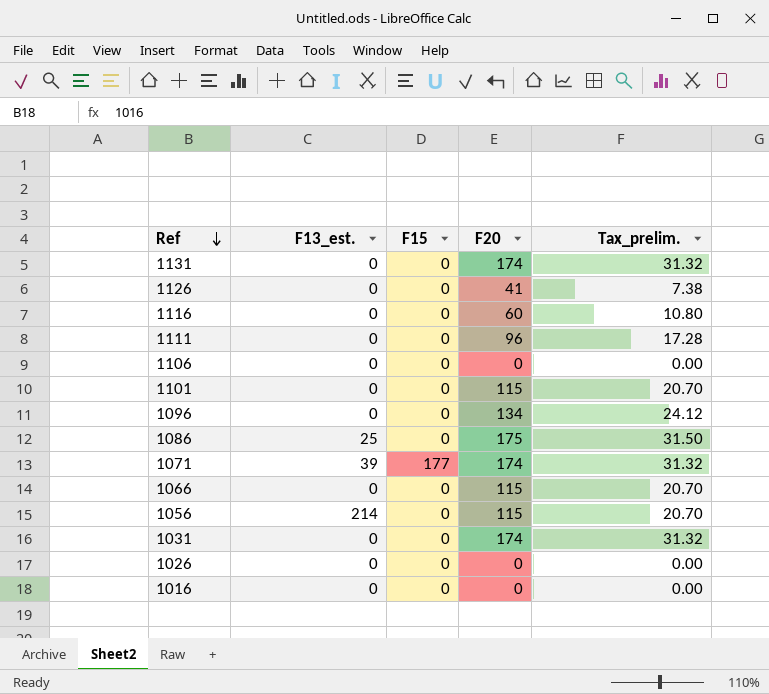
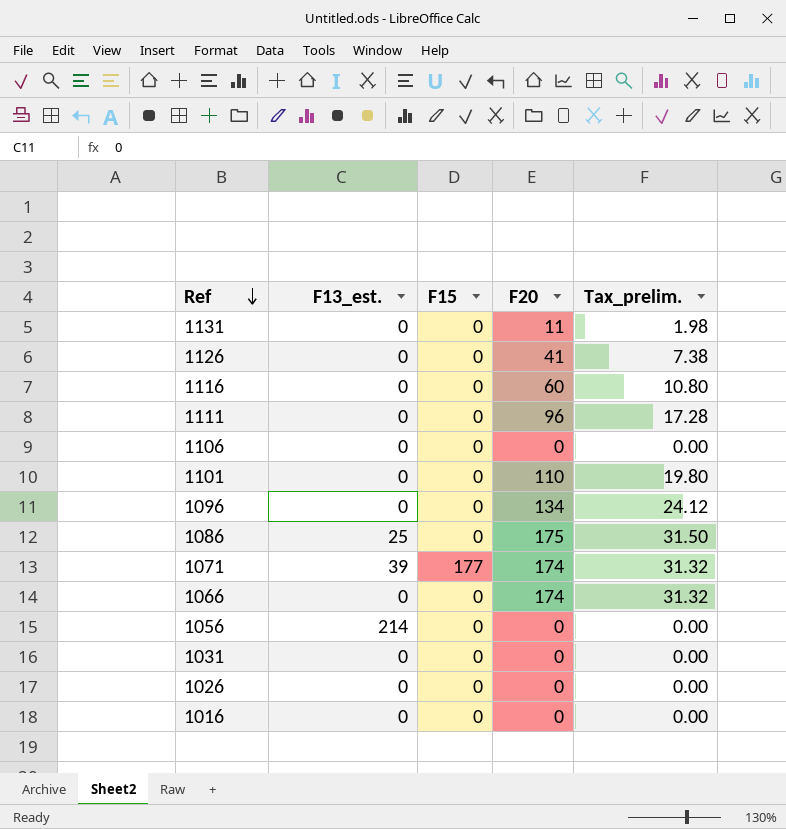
1131 | F20: 174 -> 11
1131 | Tax_prelim.: 31.32 -> 1.98
1101 | F20: 115 -> 110
1101 | Tax_prelim.: 20.70 -> 19.80
1066 | F20: 115 -> 174
1066 | Tax_prelim.: 20.70 -> 31.32
1056 | F20: 115 -> 0
1056 | Tax_prelim.: 20.70 -> 0.00
1031 | F20: 174 -> 0
1031 | Tax_prelim.: 31.32 -> 0.00

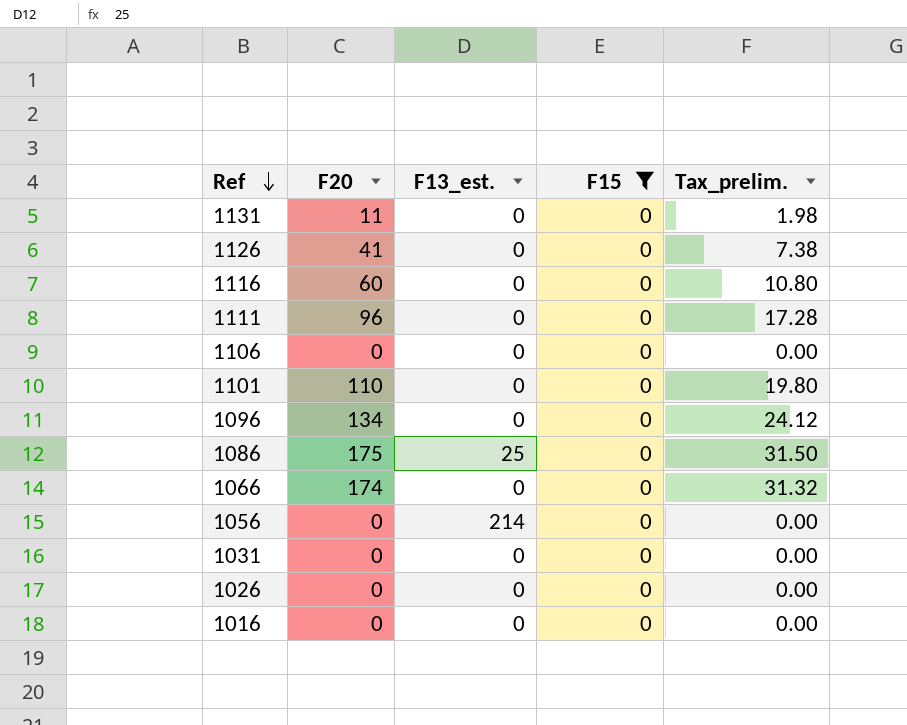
filter: none -> F15 = 0
column F20 | position: 4 -> 2

